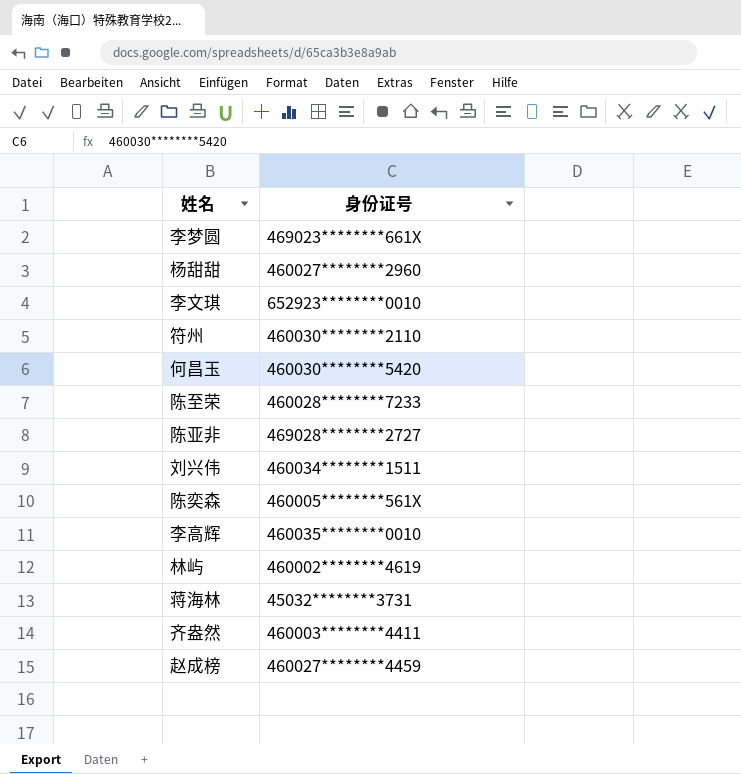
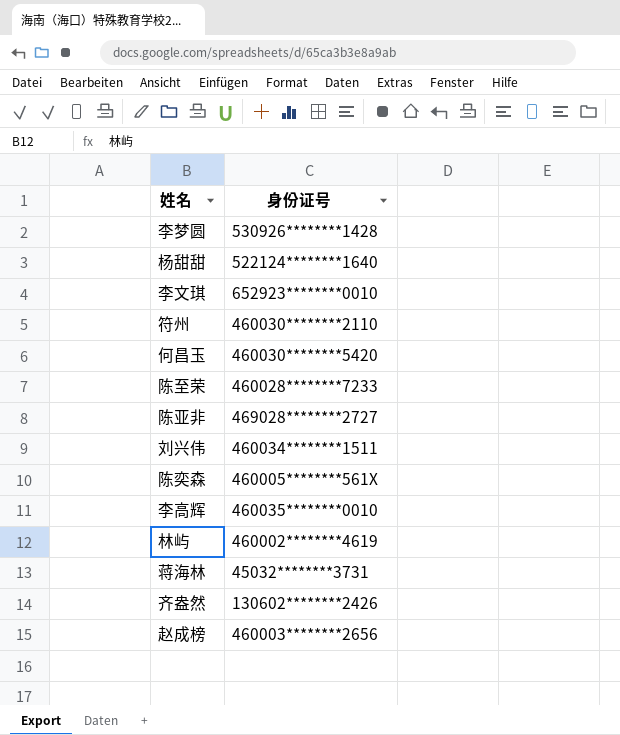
李梦圆 | 身份证号: 469023********661X -> 530926********1428
杨甜甜 | 身份证号: 460027********2960 -> 522124********1640
齐盎然 | 身份证号: 460003********4411 -> 130602********2426
赵成榜 | 身份证号: 460027********4459 -> 460003********2656

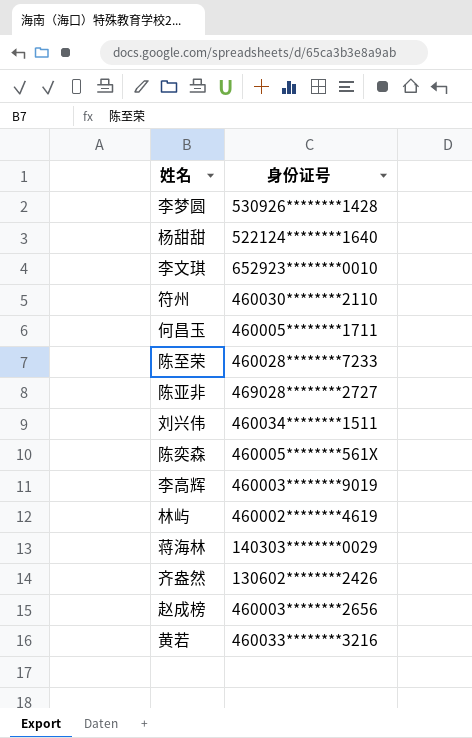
何昌玉 | 身份证号: 460030********5420 -> 460005********1711
李高辉 | 身份证号: 460035********0010 -> 460003********9019
蒋海林 | 身份证号: 45032********3731 -> 140303********0029
row 黄若: none -> 460033********3216

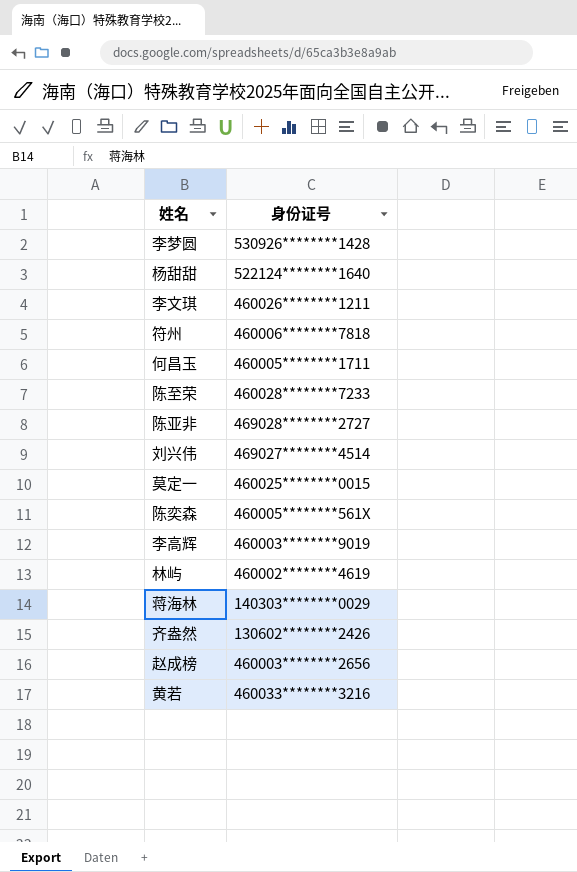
李文琪 | 身份证号: 652923********0010 -> 460026********1211
符州 | 身份证号: 460030********2110 -> 460006********7818
刘兴伟 | 身份证号: 460034********1511 -> 469027********4514
row 莫定一: none -> 460025********0015

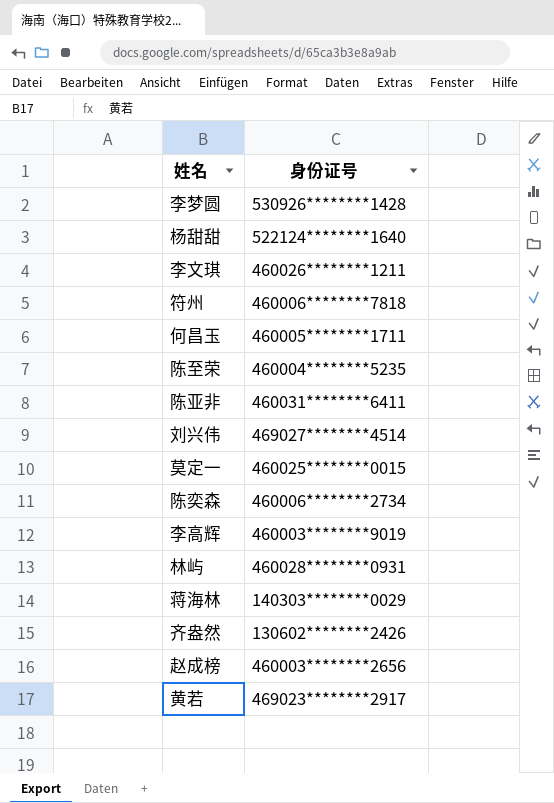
陈至荣 | 身份证号: 460028********7233 -> 460004********5235
陈亚非 | 身份证号: 469028********2727 -> 460031********6411
陈奕森 | 身份证号: 460005********561X -> 460006********2734
林屿 | 身份证号: 460002********4619 -> 460028********0931
黄若 | 身份证号: 460033********3216 -> 469023********2917

